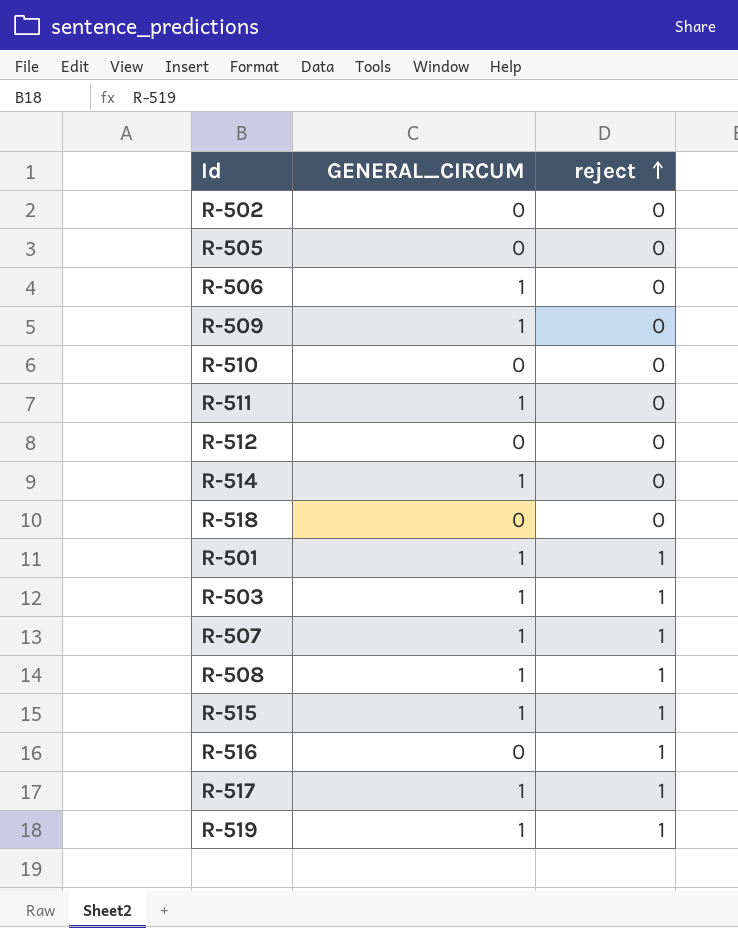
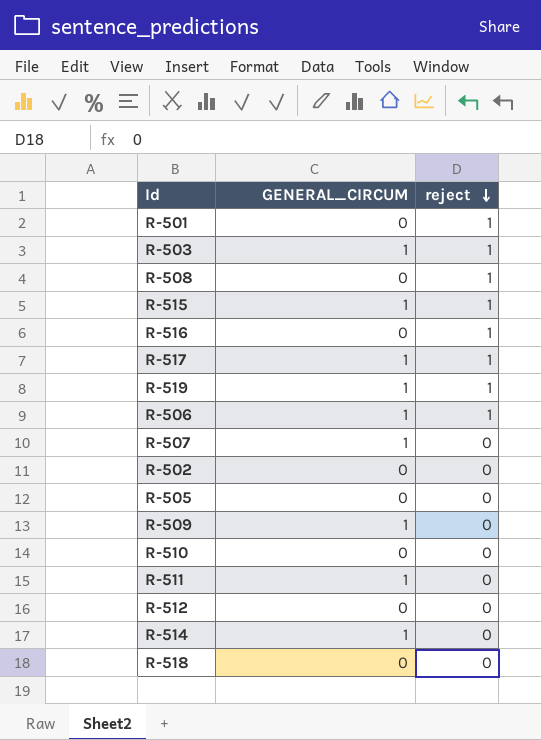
row order: reject ascending -> reject descending
R-501 | GENERAL_CIRCUM: 1 -> 0
R-508 | GENERAL_CIRCUM: 1 -> 0
R-506 | reject: 0 -> 1
R-507 | reject: 1 -> 0

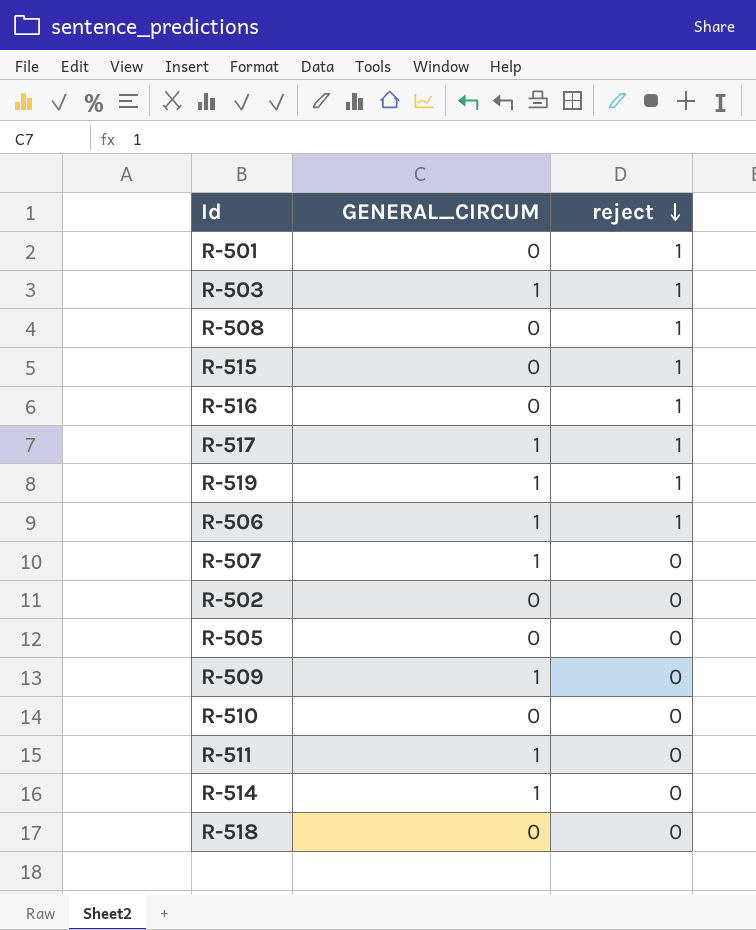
row R-512: 0 | 0 -> none
R-515 | GENERAL_CIRCUM: 1 -> 0

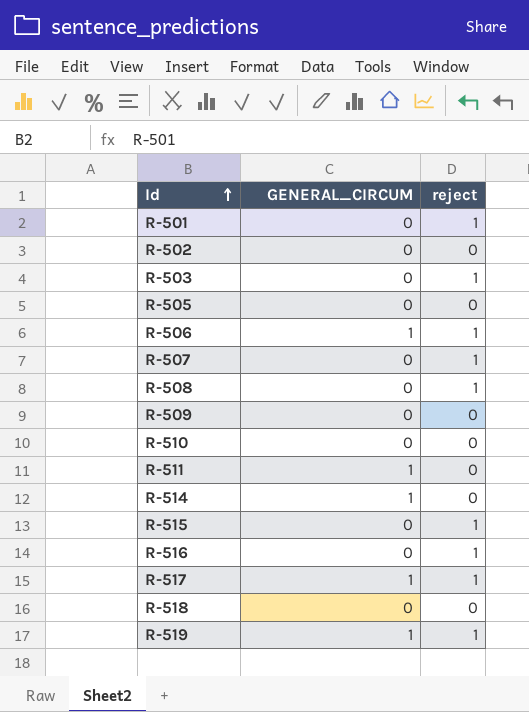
row order: reject descending -> Id ascending
R-503 | GENERAL_CIRCUM: 1 -> 0
R-507 | GENERAL_CIRCUM: 1 -> 0
R-507 | reject: 0 -> 1
R-509 | GENERAL_CIRCUM: 1 -> 0

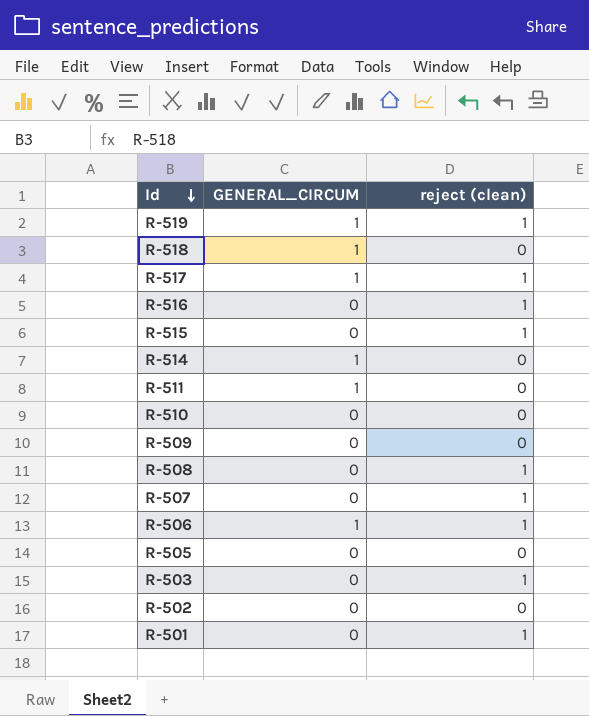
row order: Id ascending -> Id descending
column name: reject -> reject (clean)
R-518 | GENERAL_CIRCUM: 0 -> 1

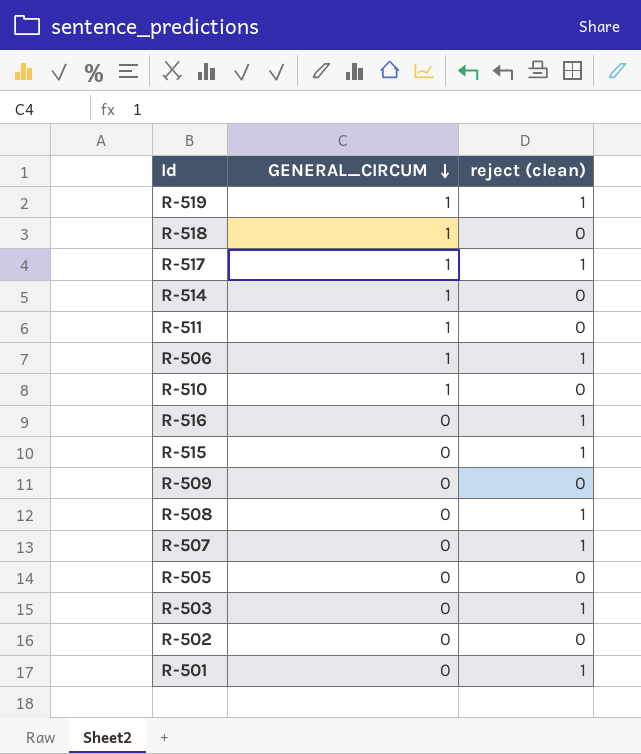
row order: Id descending -> GENERAL_CIRCUM descending
R-510 | GENERAL_CIRCUM: 0 -> 1

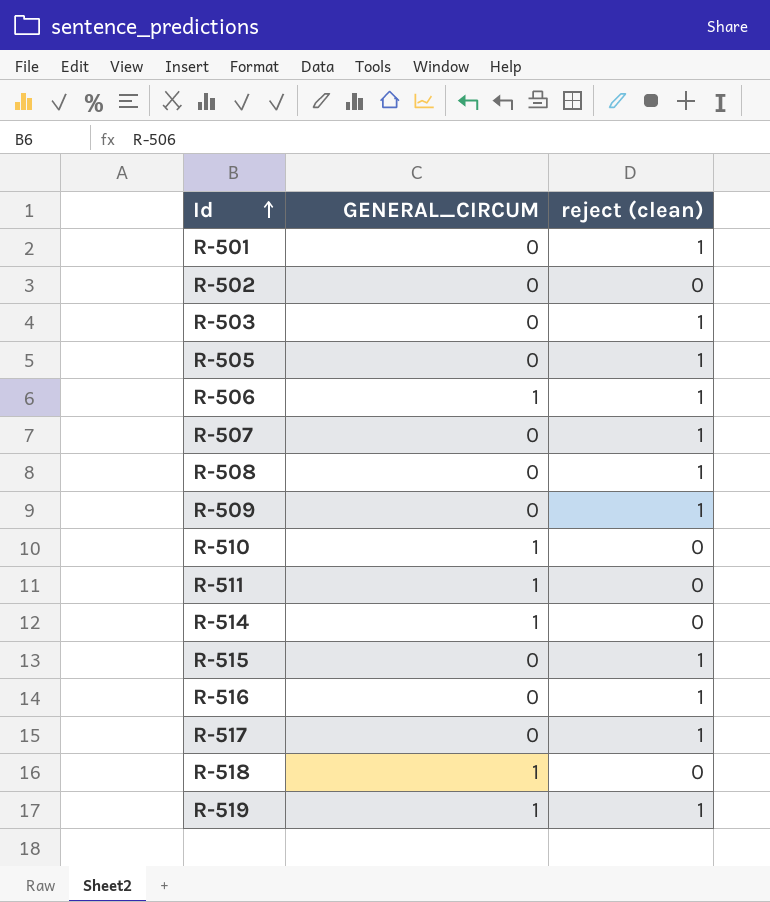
row order: GENERAL_CIRCUM descending -> Id ascending
R-505 | reject (clean): 0 -> 1
R-509 | reject (clean): 0 -> 1
R-517 | GENERAL_CIRCUM: 1 -> 0

